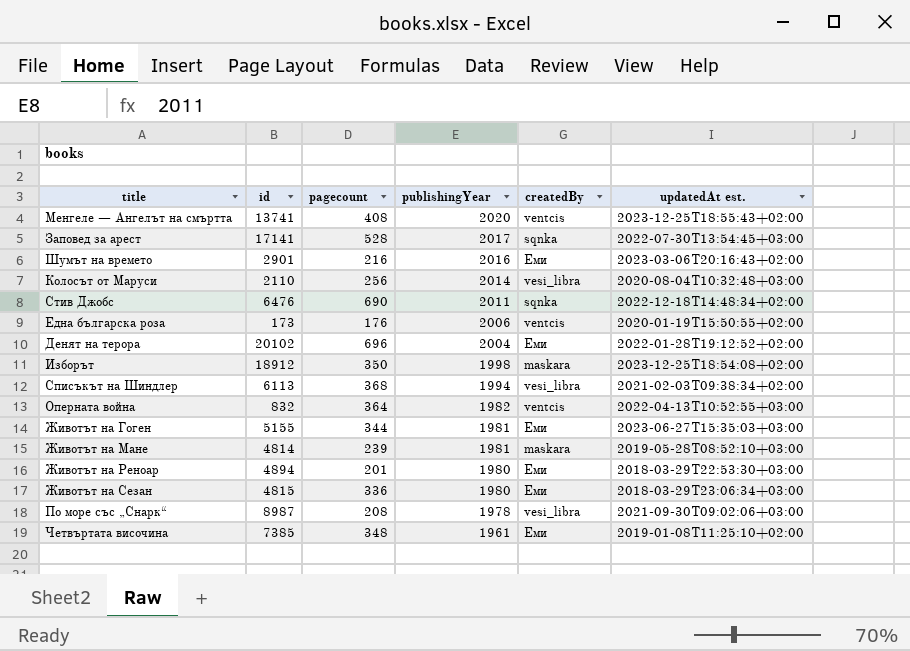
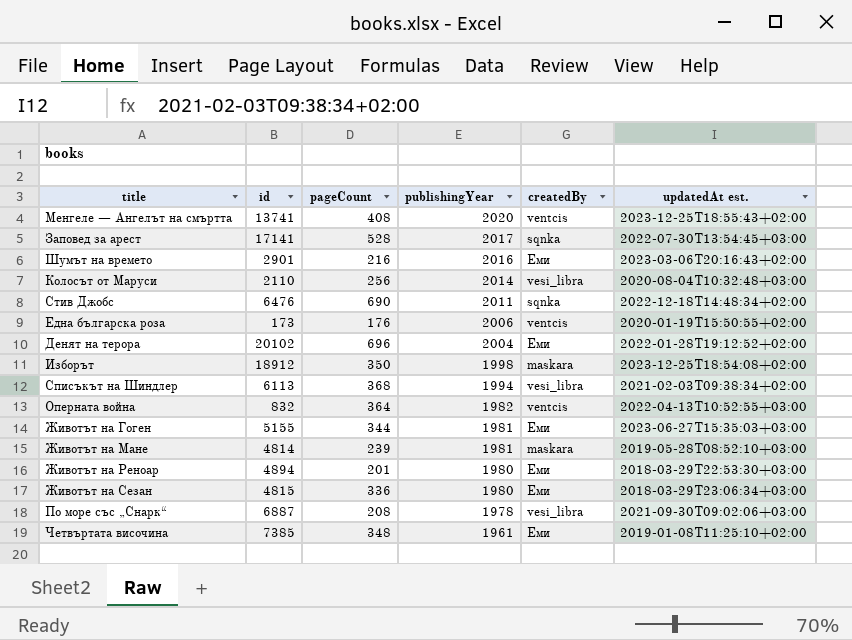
column name: pagecount -> pageCount
По море със „Снарк“ | id: 8987 -> 6887

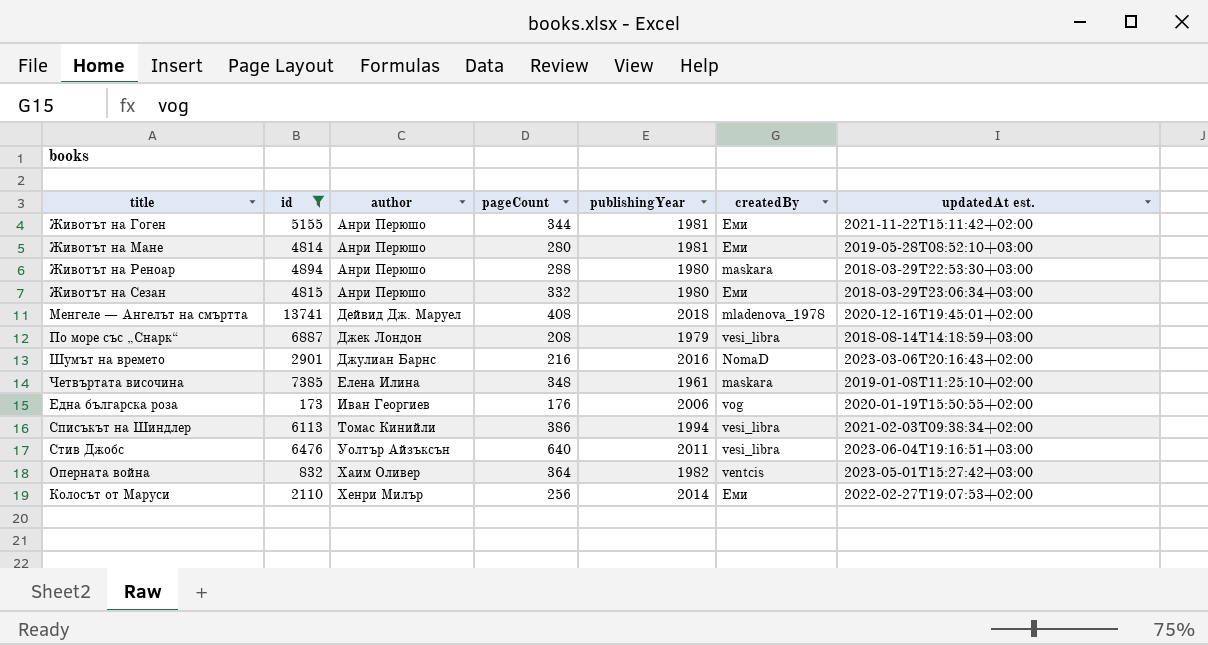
filter: none -> id <= 13741
row order: publishingYear descending -> author ascending
column author | position: none -> 3
Животът на Гоген | updatedAt est.: 2023-06-27T15:35:03+03:00 -> 2021-11-22T15:11:42+02:00
Животът на Мане | pageCount: 239 -> 280
Животът на Мане | createdBy: maskara -> Еми
Животът на Реноар | pageCount: 201 -> 288
Животът на Реноар | createdBy: Еми -> maskara
Животът на Сезан | pageCount: 336 -> 332
Менгеле — Ангелът на смъртта | publishingYear: 2020 -> 2018
Менгеле — Ангелът на смъртта | createdBy: ventcis -> mladenova_1978
Менгеле — Ангелът на смъртта | updatedAt est.: 2023-12-25T18:55:43+02:00 -> 2020-12-16T19:45:01+02:00
По море със „Снарк“ | publishingYear: 1978 -> 1979
По море със „Снарк“ | updatedAt est.: 2021-09-30T09:02:06+03:00 -> 2018-08-14T14:18:59+03:00
Шумът на времето | createdBy: Еми -> NomaD
Четвъртата височина | createdBy: Еми -> maskara
Една българска роза | createdBy: ventcis -> vog
Списъкът на Шиндлер | pageCount: 368 -> 386
Стив Джобс | pageCount: 690 -> 640
Стив Джобс | createdBy: sqnka -> vesi_libra
Стив Джобс | updatedAt est.: 2022-12-18T14:48:34+02:00 -> 2023-06-04T19:16:51+03:00
Оперната война | updatedAt est.: 2022-04-13T10:52:55+03:00 -> 2023-05-01T15:27:42+03:00
Колосът от Маруси | createdBy: vesi_libra -> Еми
Колосът от Маруси | updatedAt est.: 2020-08-04T10:32:48+03:00 -> 2022-02-27T19:07:53+02:00

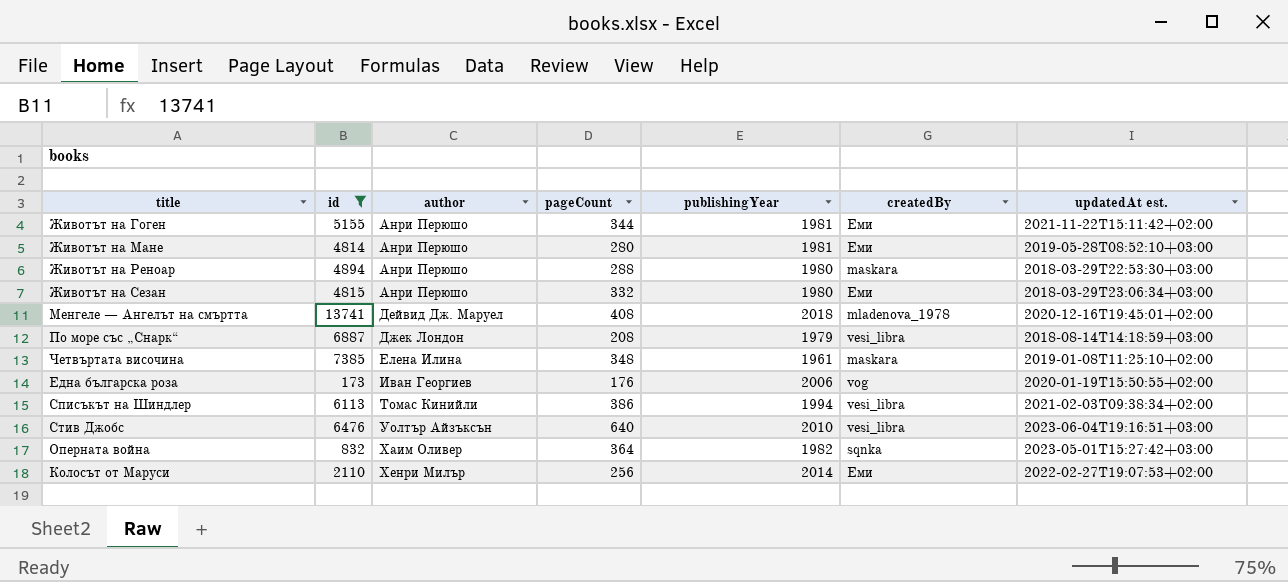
row Шумът на времето: 2901 | Джулиан Барнс | 216 | 2016 | NomaD | 2023-03-06T20:16:43+02:00 -> none
Стив Джобс | publishingYear: 2011 -> 2010
Оперната война | createdBy: ventcis -> sqnka

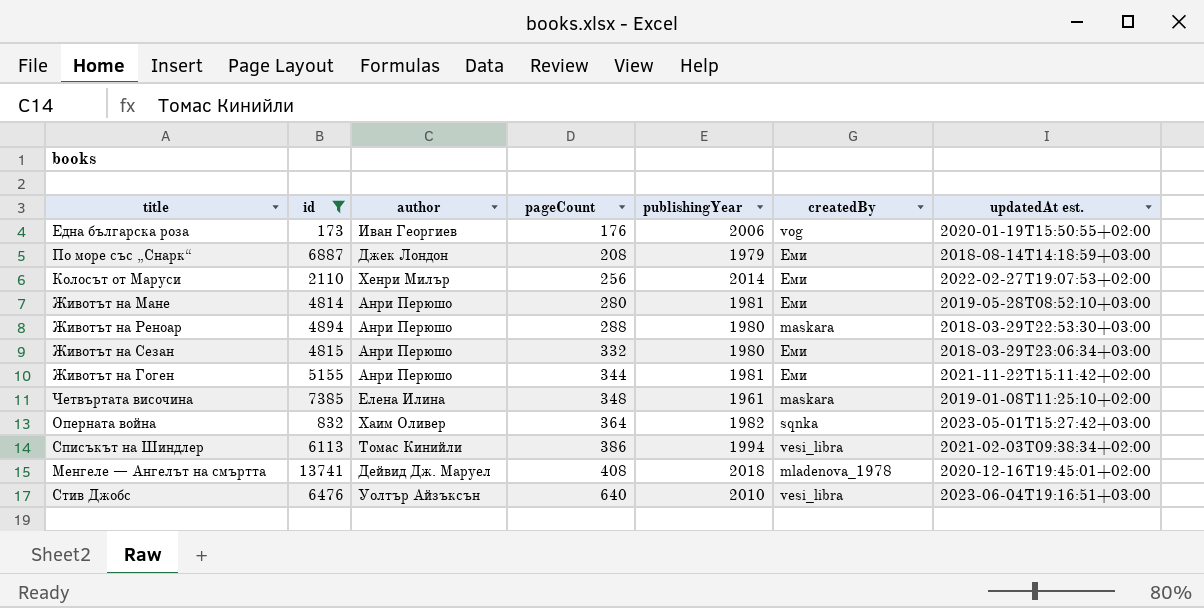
row order: author ascending -> pageCount ascending
По море със „Снарк“ | createdBy: vesi_libra -> Еми

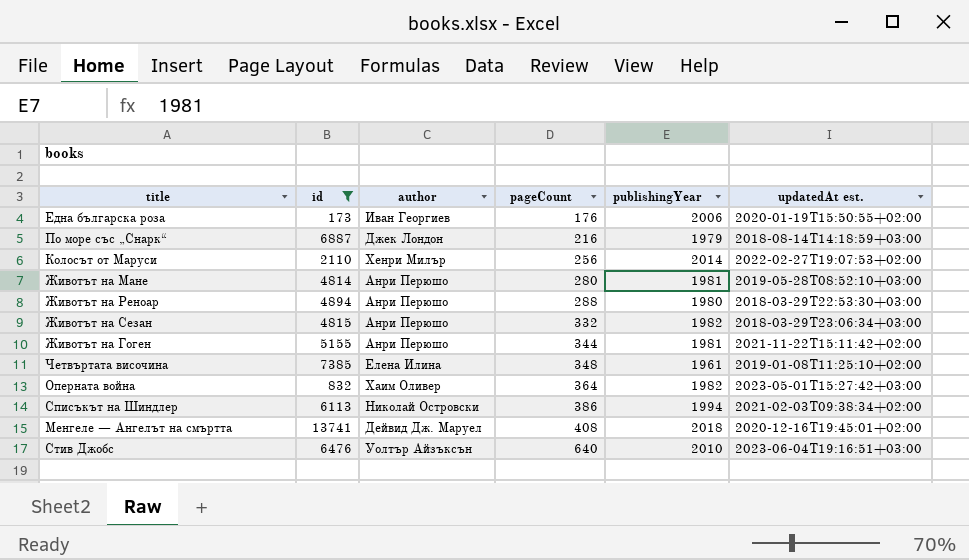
column createdBy | position: 6 -> none
По море със „Снарк“ | pageCount: 208 -> 216
Животът на Сезан | publishingYear: 1980 -> 1982
Списъкът на Шиндлер | author: Томас Кинийли -> Николай Островски

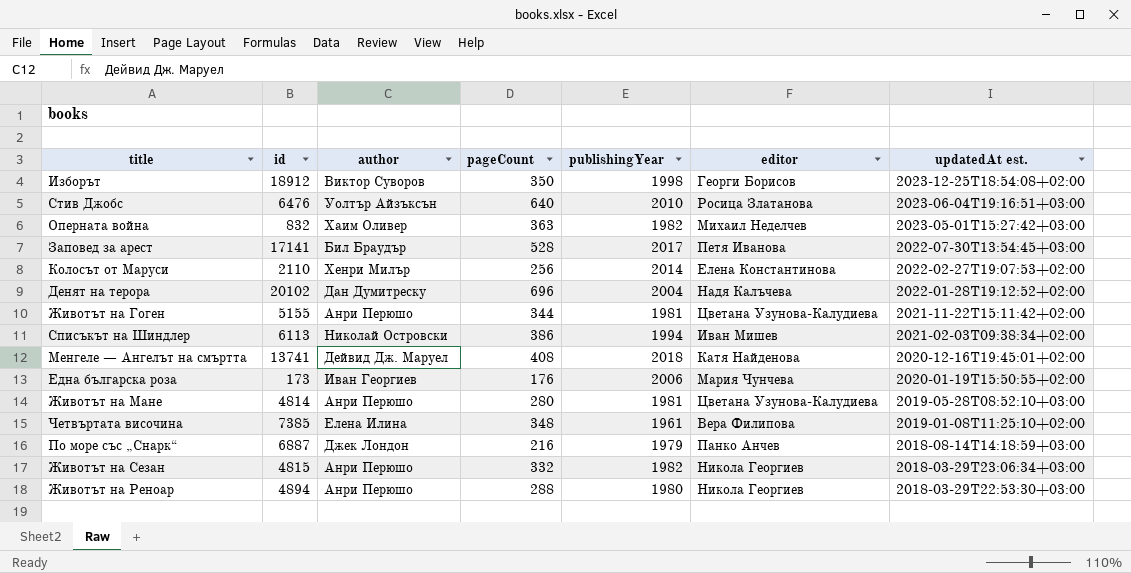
filter: id <= 13741 -> none
row order: pageCount ascending -> updatedAt est. descending
column editor | position: none -> 6
Оперната война | pageCount: 364 -> 363

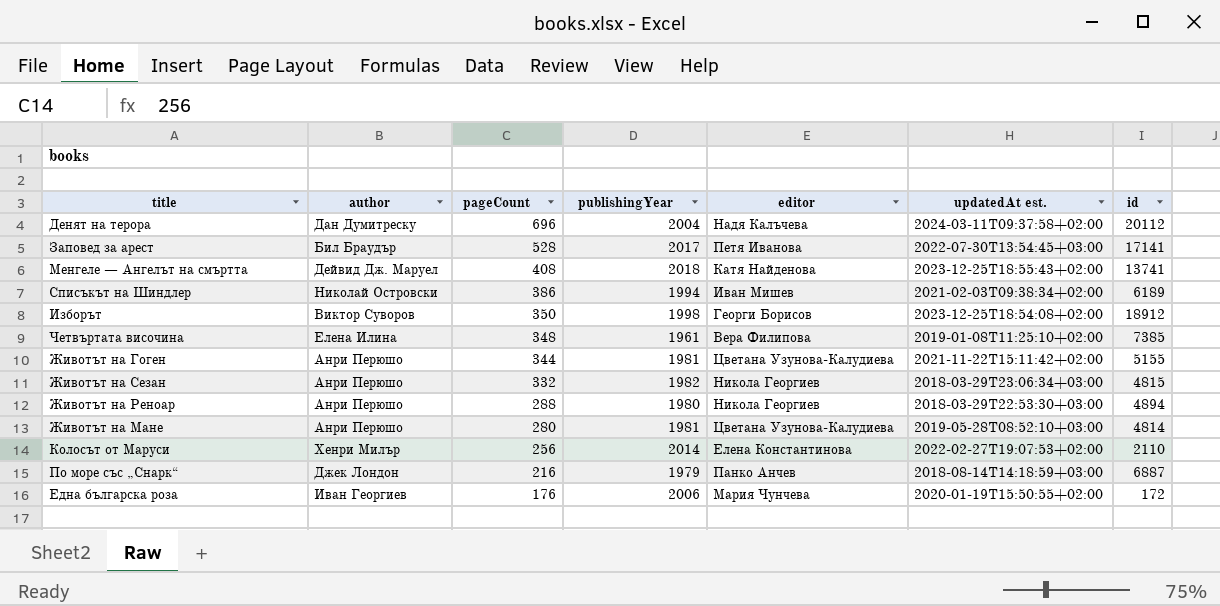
row order: updatedAt est. descending -> pageCount descending
column id | position: 2 -> 7
row Стив Джобс: 6476 | Уолтър Айзъксън | 640 | 2010 | Росица Златанова | 2023-06-04T19:16:51+03:00 -> none
row Оперната война: 832 | Хаим Оливер | 363 | 1982 | Михаил Неделчев | 2023-05-01T15:27:42+03:00 -> none
Денят на терора | updatedAt est.: 2022-01-28T19:12:52+02:00 -> 2024-03-11T09:37:58+02:00
Денят на терора | id: 20102 -> 20112
Менгеле — Ангелът на смъртта | updatedAt est.: 2020-12-16T19:45:01+02:00 -> 2023-12-25T18:55:43+02:00
Списъкът на Шиндлер | id: 6113 -> 6189
Една българска роза | id: 173 -> 172

